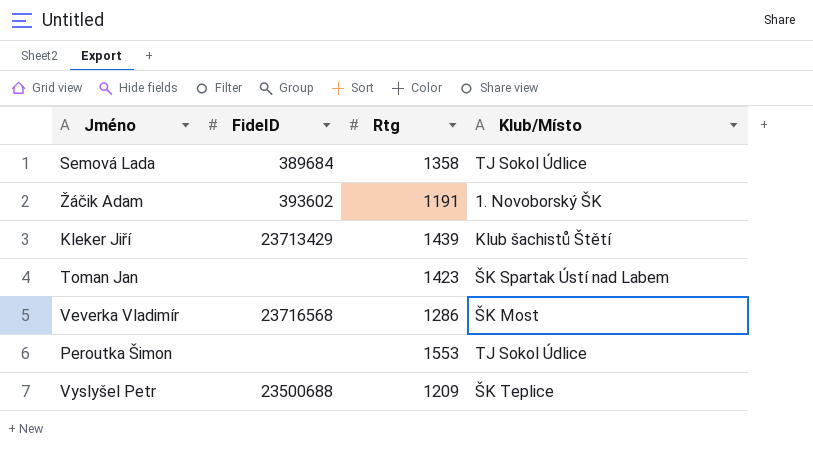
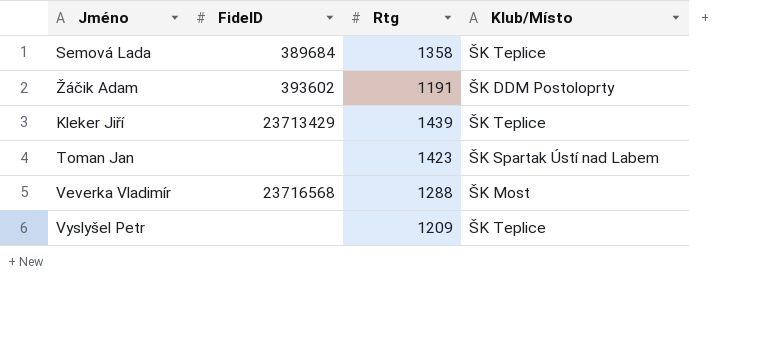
row Peroutka Šimon: none | 1553 | TJ Sokol Údlice -> none
Semová Lada | Klub/Místo: TJ Sokol Údlice -> ŠK Teplice
Žáčik Adam | Klub/Místo: 1. Novoborský ŠK -> ŠK DDM Postoloprty
Kleker Jiří | Klub/Místo: Klub šachistů Štětí -> ŠK Teplice
Veverka Vladimír | Rtg: 1286 -> 1288
Vyslyšel Petr | FideID: 23500688 -> none

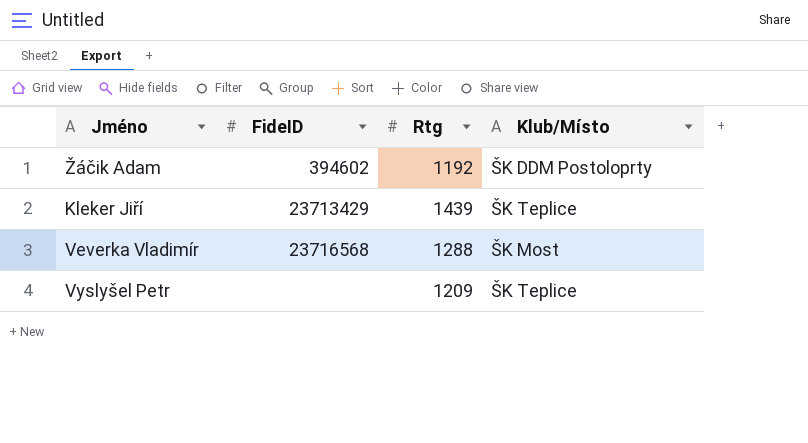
row Semová Lada: 389684 | 1358 | ŠK Teplice -> none
row Toman Jan: none | 1423 | ŠK Spartak Ústí nad Labem -> none
Žáčik Adam | FideID: 393602 -> 394602
Žáčik Adam | Rtg: 1191 -> 1192

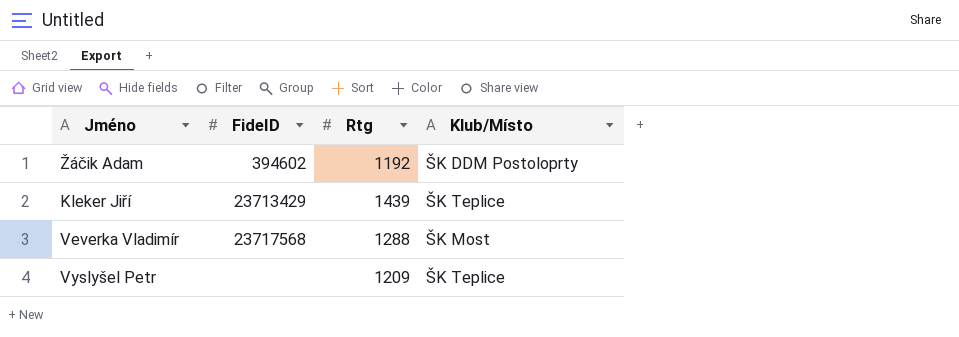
Veverka Vladimír | FideID: 23716568 -> 23717568

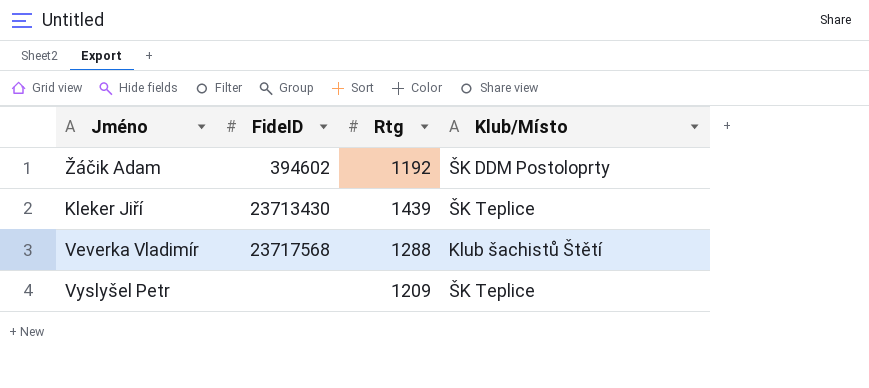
Kleker Jiří | FideID: 23713429 -> 23713430
Veverka Vladimír | Klub/Místo: ŠK Most -> Klub šachistů Štětí

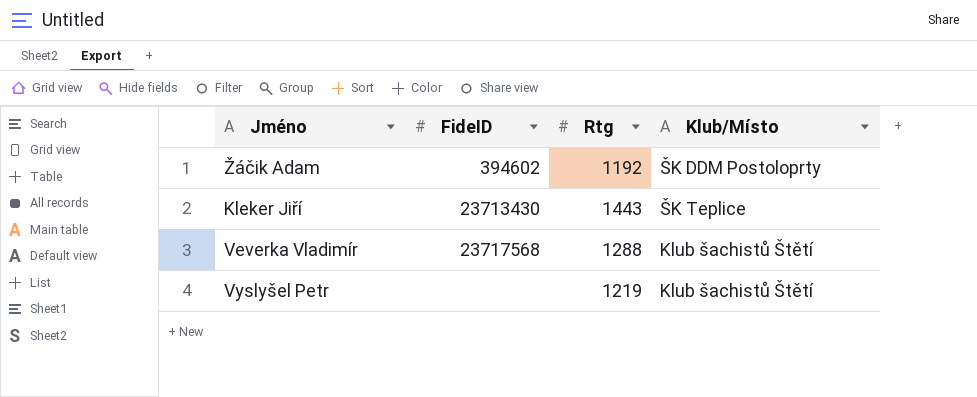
Kleker Jiří | Rtg: 1439 -> 1443
Vyslyšel Petr | Rtg: 1209 -> 1219
Vyslyšel Petr | Klub/Místo: ŠK Teplice -> Klub šachistů Štětí

